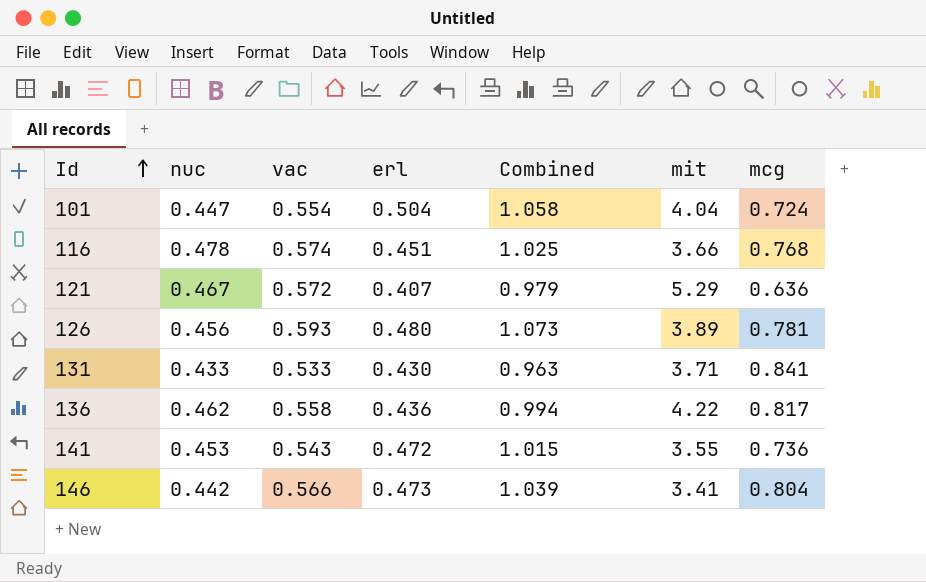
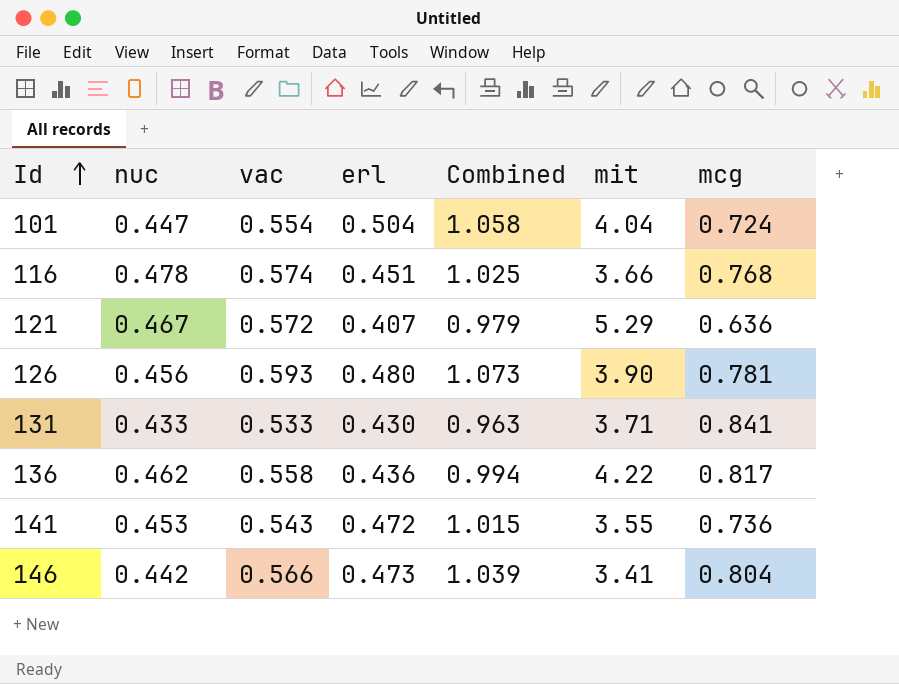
126 | mit: 3.89 -> 3.90

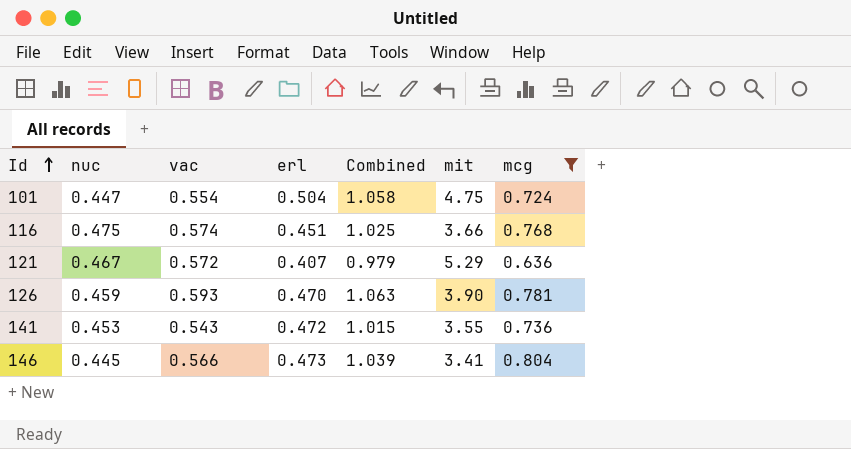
filter: none -> mcg <= 0.804
101 | mit: 4.04 -> 4.75
116 | nuc: 0.478 -> 0.475
126 | nuc: 0.456 -> 0.459
126 | erl: 0.480 -> 0.470
126 | Combined: 1.073 -> 1.063
146 | nuc: 0.442 -> 0.445

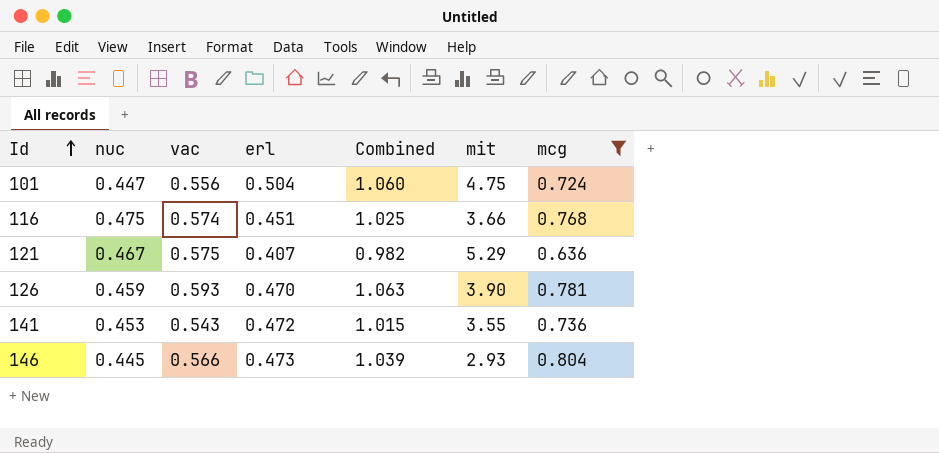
101 | vac: 0.554 -> 0.556
101 | Combined: 1.058 -> 1.060
121 | vac: 0.572 -> 0.575
121 | Combined: 0.979 -> 0.982
146 | mit: 3.41 -> 2.93

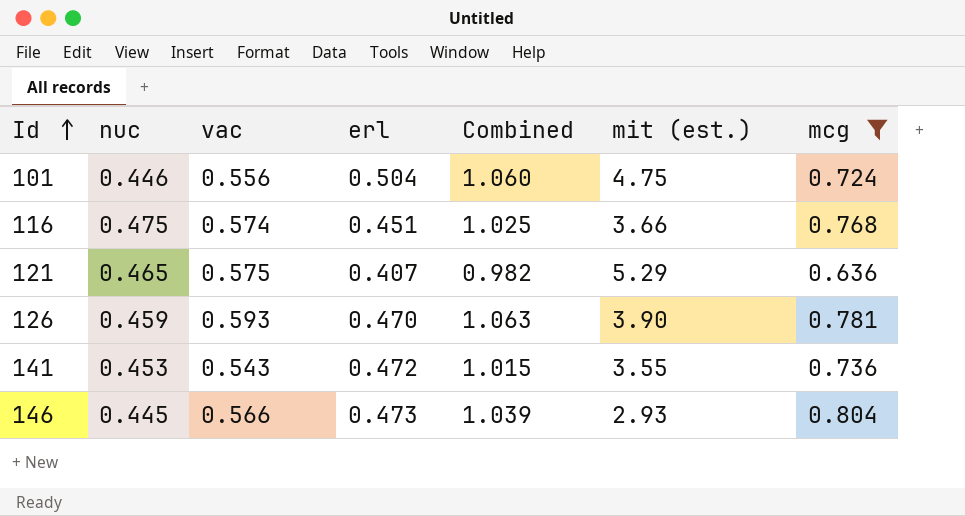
column name: mit -> mit (est.)
101 | nuc: 0.447 -> 0.446
121 | nuc: 0.467 -> 0.465

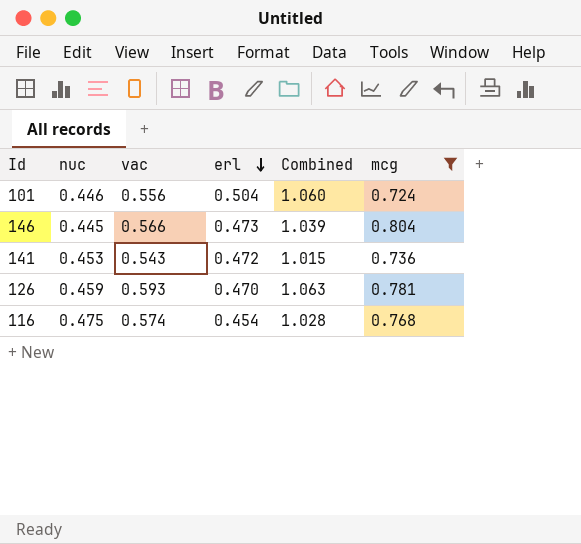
row order: Id ascending -> erl descending
column mit (est.) | position: 6 -> none
row 121: 0.465 | 0.575 | 0.407 | 0.982 | 5.29 | 0.636 -> none
116 | erl: 0.451 -> 0.454
116 | Combined: 1.025 -> 1.028

